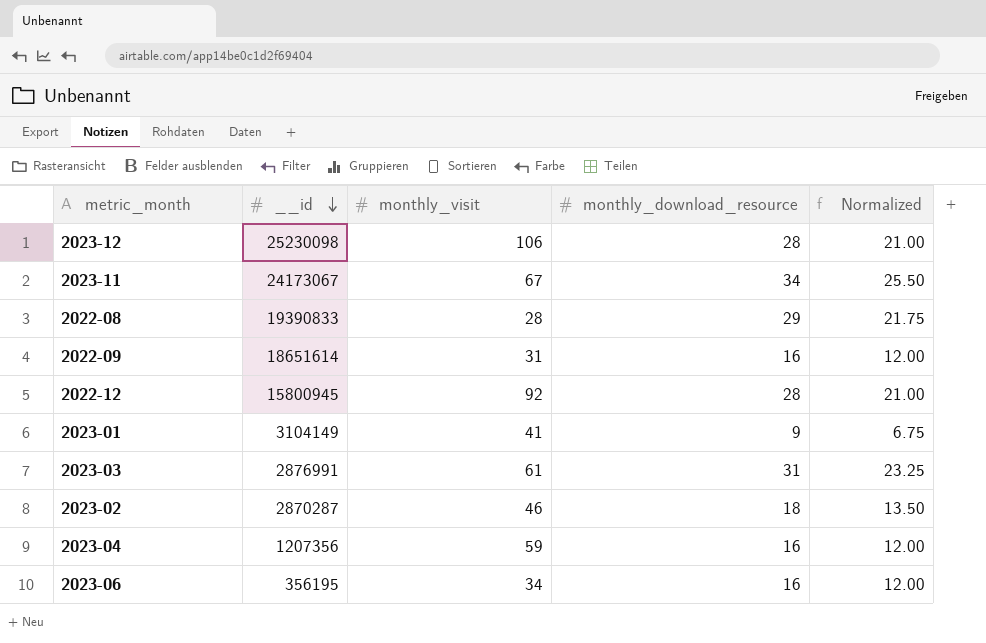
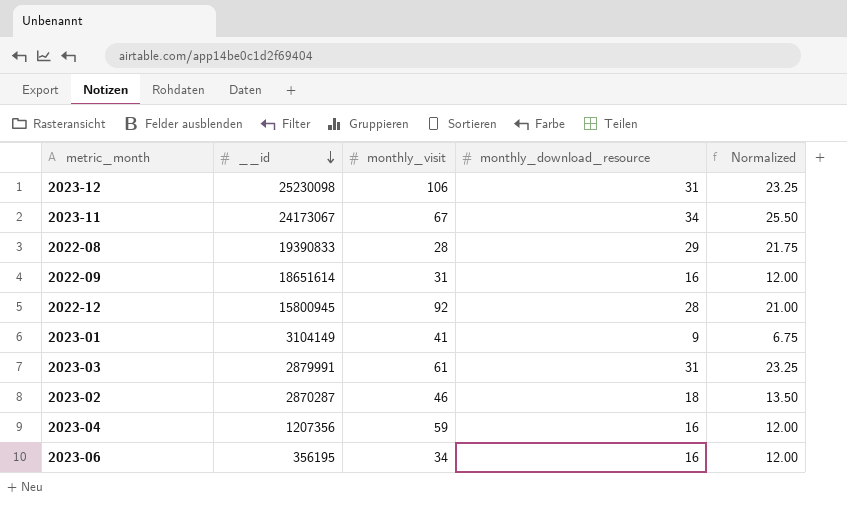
2023-12 | monthly_download_resource: 28 -> 31
2023-12 | Normalized: 21.00 -> 23.25
2023-03 | __id: 2876991 -> 2879991

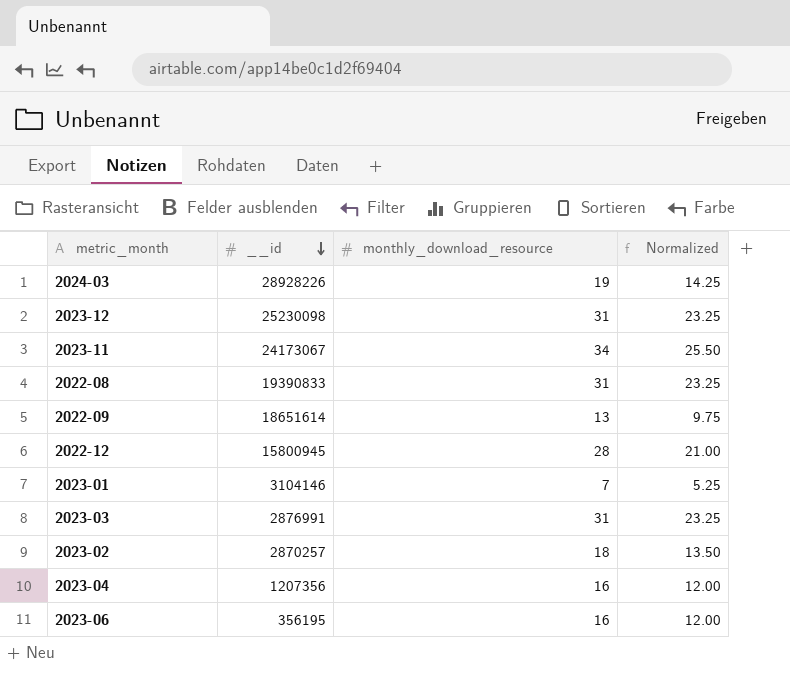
column monthly_visit | position: 3 -> none
row 2024-03: none -> 28928226 | 19 | 14.25
2022-08 | monthly_download_resource: 29 -> 31
2022-08 | Normalized: 21.75 -> 23.25
2022-09 | monthly_download_resource: 16 -> 13
2022-09 | Normalized: 12.00 -> 9.75
2023-01 | __id: 3104149 -> 3104146
2023-01 | monthly_download_resource: 9 -> 7
2023-01 | Normalized: 6.75 -> 5.25
2023-03 | __id: 2879991 -> 2876991
2023-02 | __id: 2870287 -> 2870257

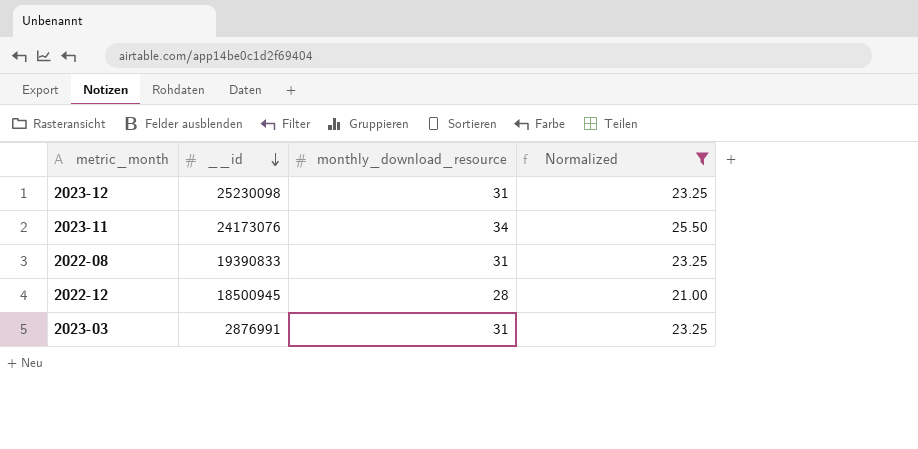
filter: none -> Normalized >= 21.00
2023-11 | __id: 24173067 -> 24173076
2022-12 | __id: 15800945 -> 18500945

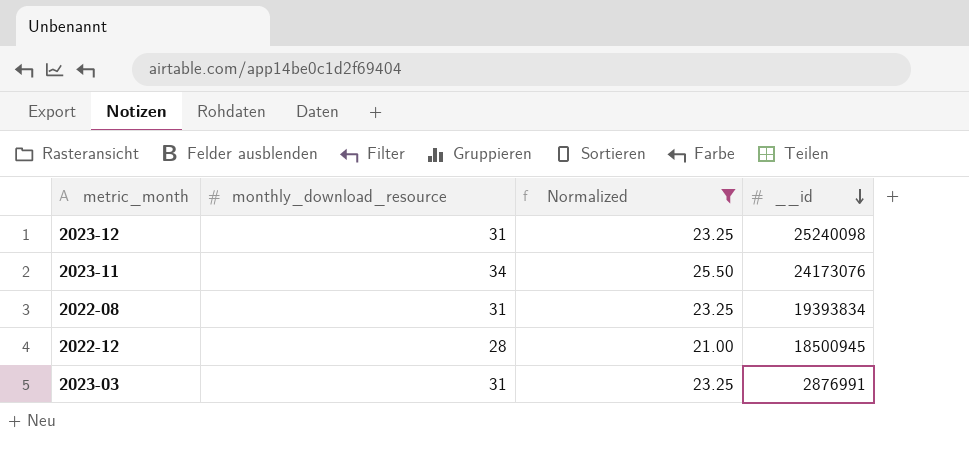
column __id | position: 2 -> 4
2023-12 | __id: 25230098 -> 25240098
2022-08 | __id: 19390833 -> 19393834

